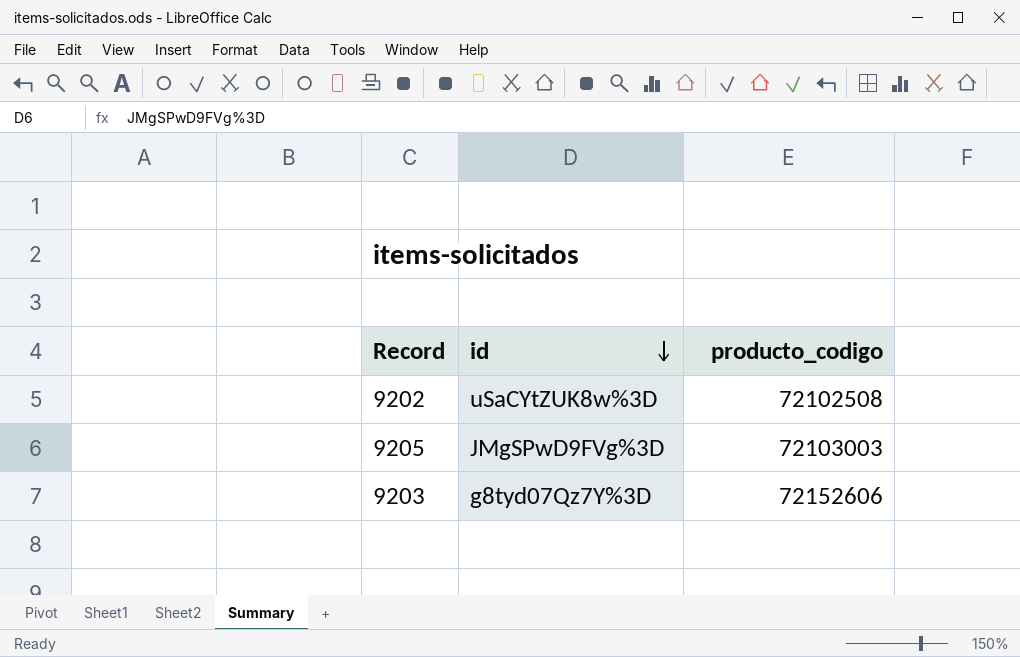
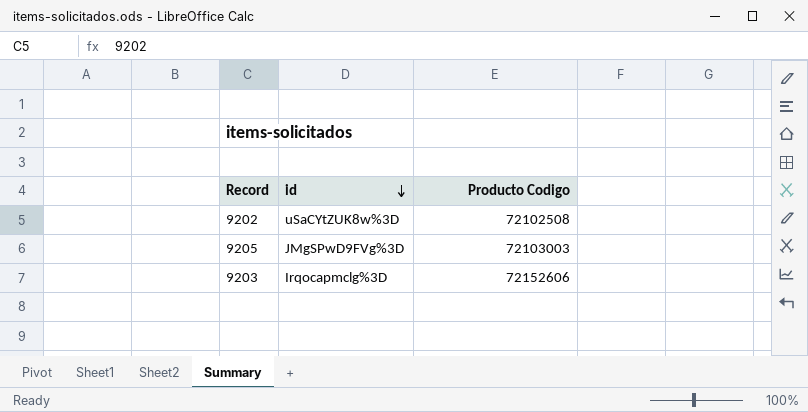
column name: producto_codigo -> Producto Codigo
9203 | id: g8tyd07Qz7Y%3D -> Irqocapmclg%3D

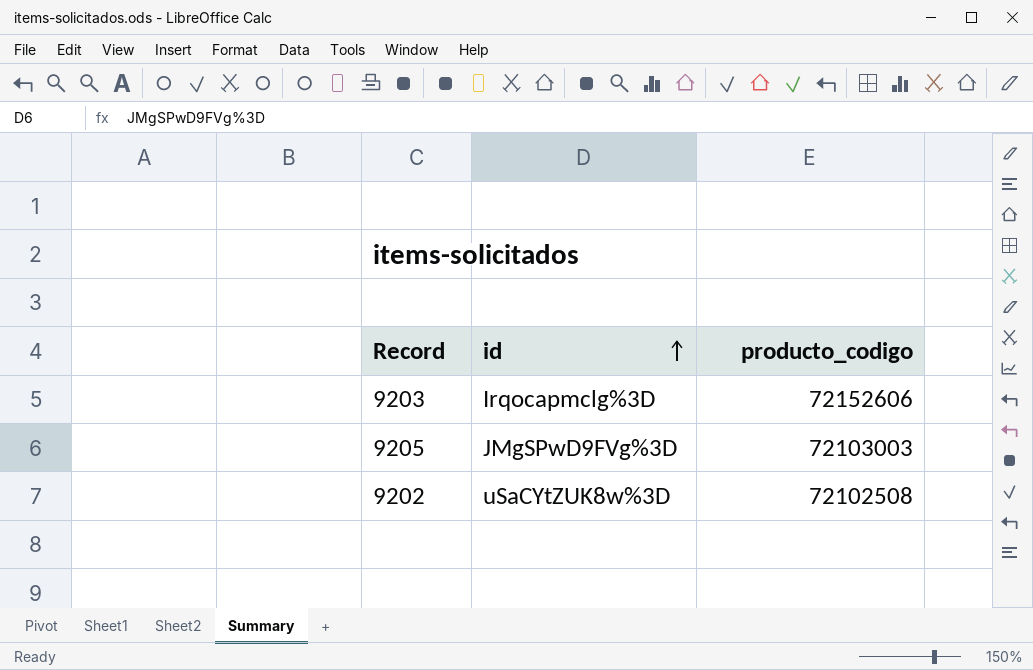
row order: id descending -> id ascending
column name: Producto Codigo -> producto_codigo

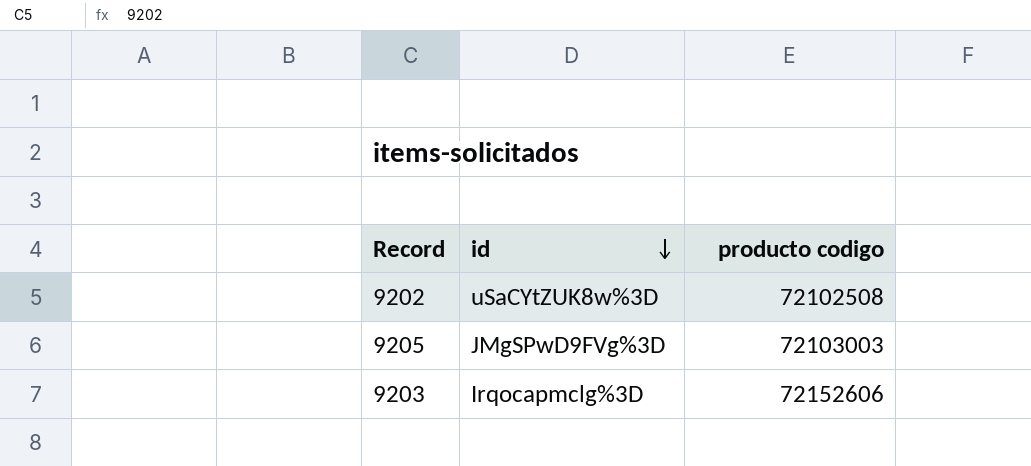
row order: id ascending -> id descending
column name: producto_codigo -> producto codigo

